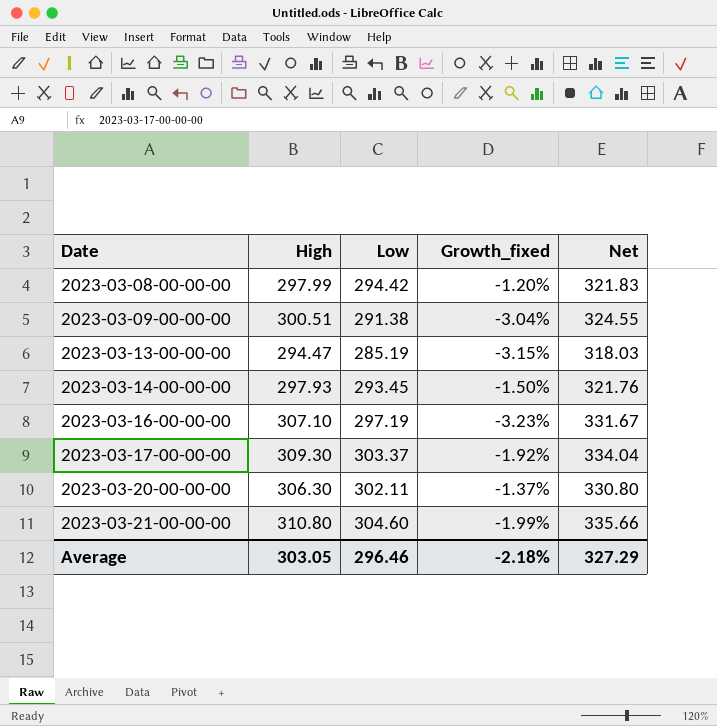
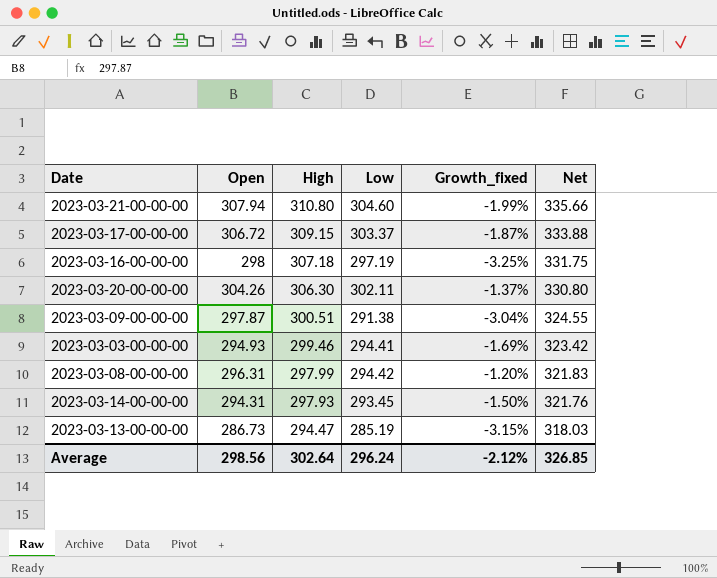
row order: Date ascending -> High descending
column Open | position: none -> 2
2023-03-17-00-00-00 | High: 309.30 -> 309.15
2023-03-17-00-00-00 | Growth_fixed: -1.92% -> -1.87%
2023-03-17-00-00-00 | Net: 334.04 -> 333.88
2023-03-16-00-00-00 | High: 307.10 -> 307.18
2023-03-16-00-00-00 | Growth_fixed: -3.23% -> -3.25%
2023-03-16-00-00-00 | Net: 331.67 -> 331.75
row 2023-03-03-00-00-00: none -> 294.93 | 299.46 | 294.41 | -1.69% | 323.42
Average | High: 303.05 -> 302.64
Average | Low: 296.46 -> 296.24
Average | Growth_fixed: -2.18% -> -2.12%
Average | Net: 327.29 -> 326.85

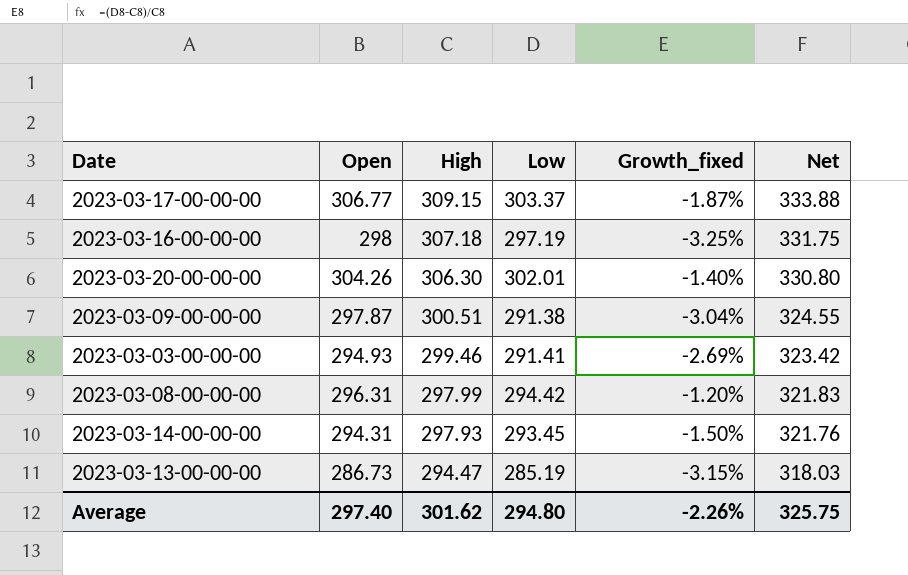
row 2023-03-21-00-00-00: 307.94 | 310.80 | 304.60 | -1.99% | 335.66 -> none
2023-03-17-00-00-00 | Open: 306.72 -> 306.77
2023-03-20-00-00-00 | Low: 302.11 -> 302.01
2023-03-20-00-00-00 | Growth_fixed: -1.37% -> -1.40%
2023-03-03-00-00-00 | Low: 294.41 -> 291.41
2023-03-03-00-00-00 | Growth_fixed: -1.69% -> -2.69%
Average | Open: 298.56 -> 297.40
Average | High: 302.64 -> 301.62
Average | Low: 296.24 -> 294.80
Average | Growth_fixed: -2.12% -> -2.26%
Average | Net: 326.85 -> 325.75

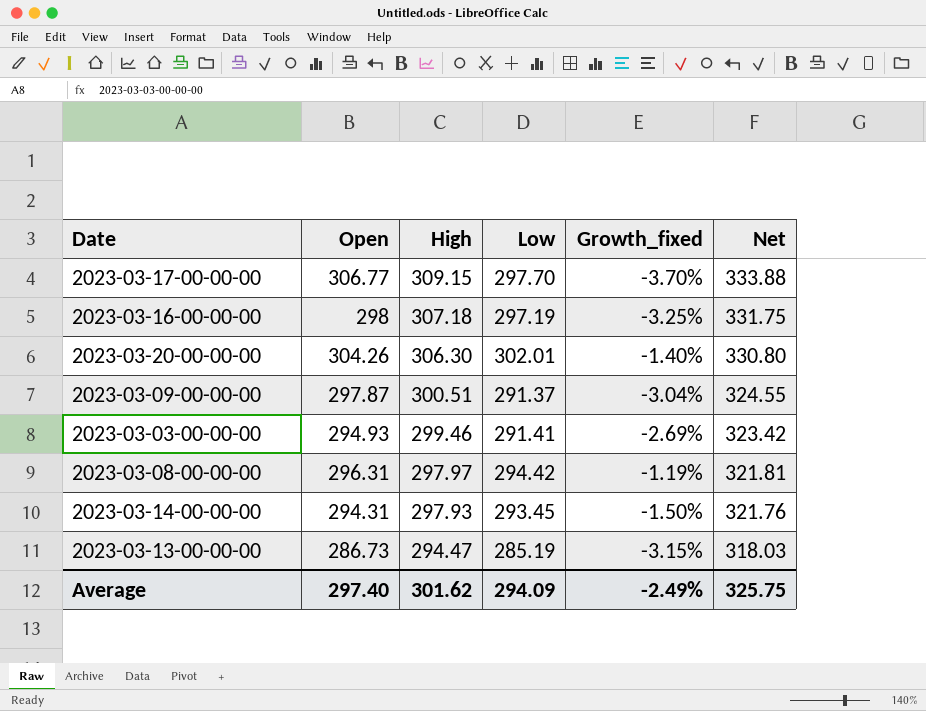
2023-03-17-00-00-00 | Low: 303.37 -> 297.70
2023-03-17-00-00-00 | Growth_fixed: -1.87% -> -3.70%
2023-03-09-00-00-00 | Low: 291.38 -> 291.37
2023-03-08-00-00-00 | High: 297.99 -> 297.97
2023-03-08-00-00-00 | Growth_fixed: -1.20% -> -1.19%
2023-03-08-00-00-00 | Net: 321.83 -> 321.81
Average | Low: 294.80 -> 294.09
Average | Growth_fixed: -2.26% -> -2.49%

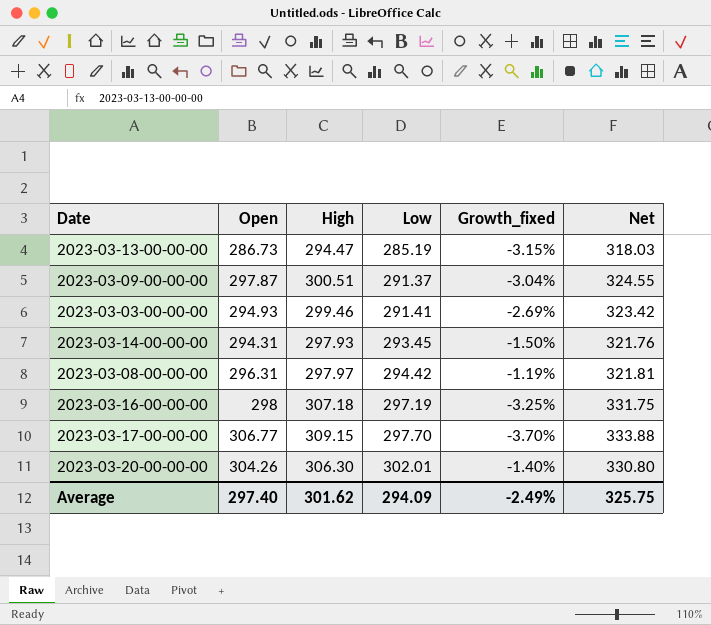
row order: High descending -> Low ascending

